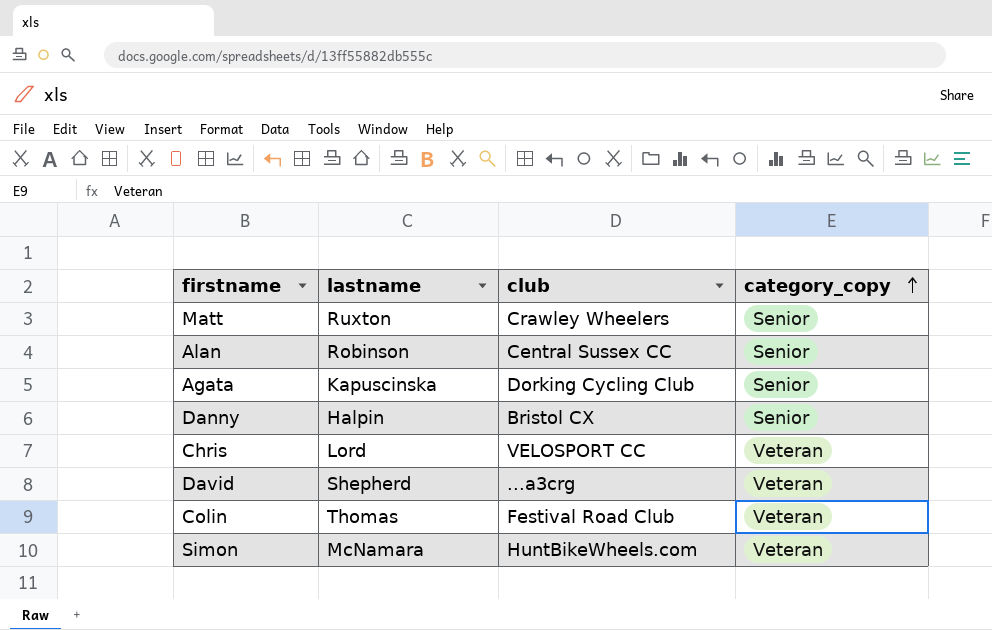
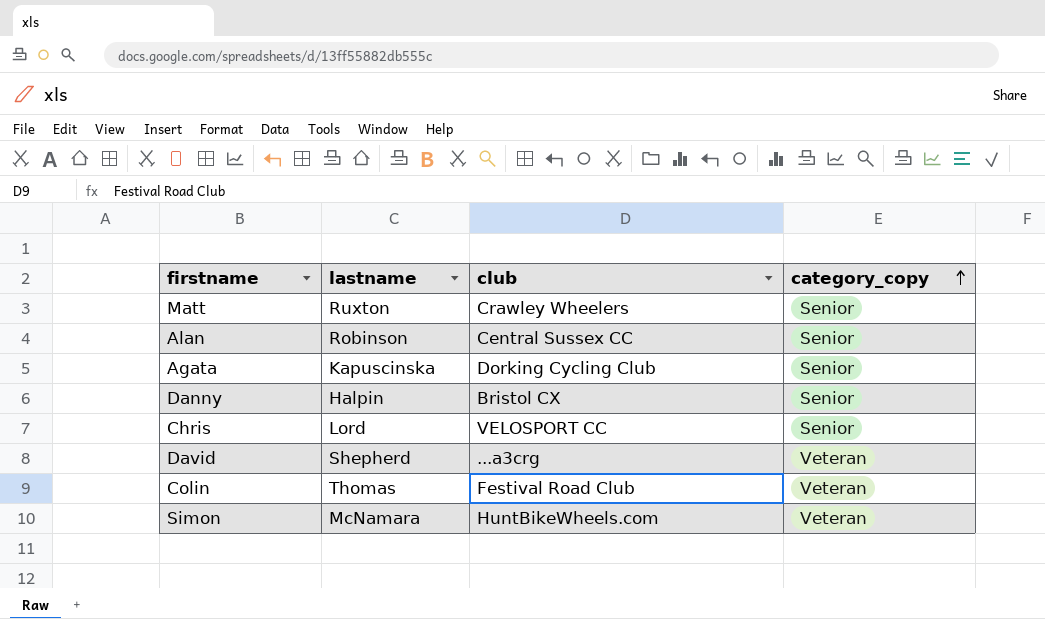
Chris | category_copy: Veteran -> Senior

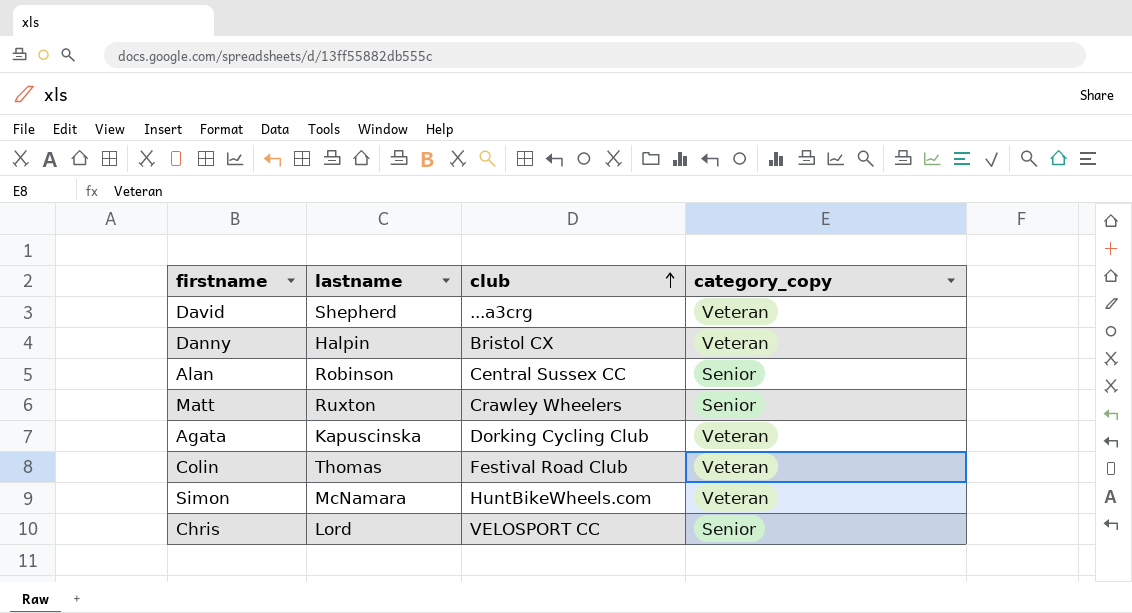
row order: category_copy ascending -> club ascending
Danny | category_copy: Senior -> Veteran
Agata | category_copy: Senior -> Veteran

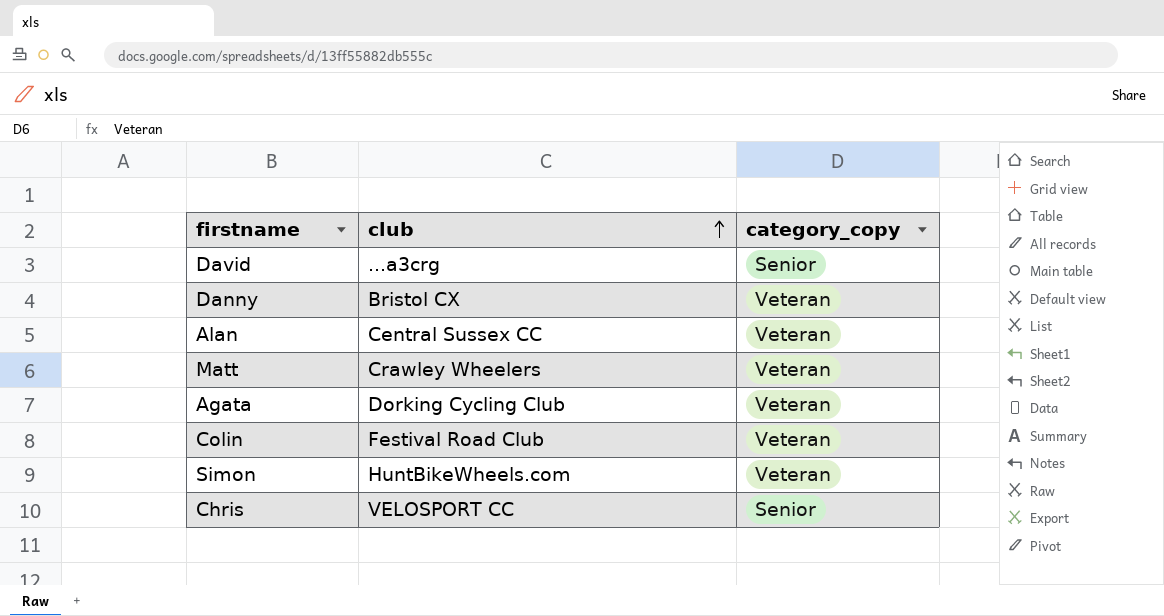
column lastname | position: 2 -> none
David | category_copy: Veteran -> Senior
Alan | category_copy: Senior -> Veteran
Matt | category_copy: Senior -> Veteran

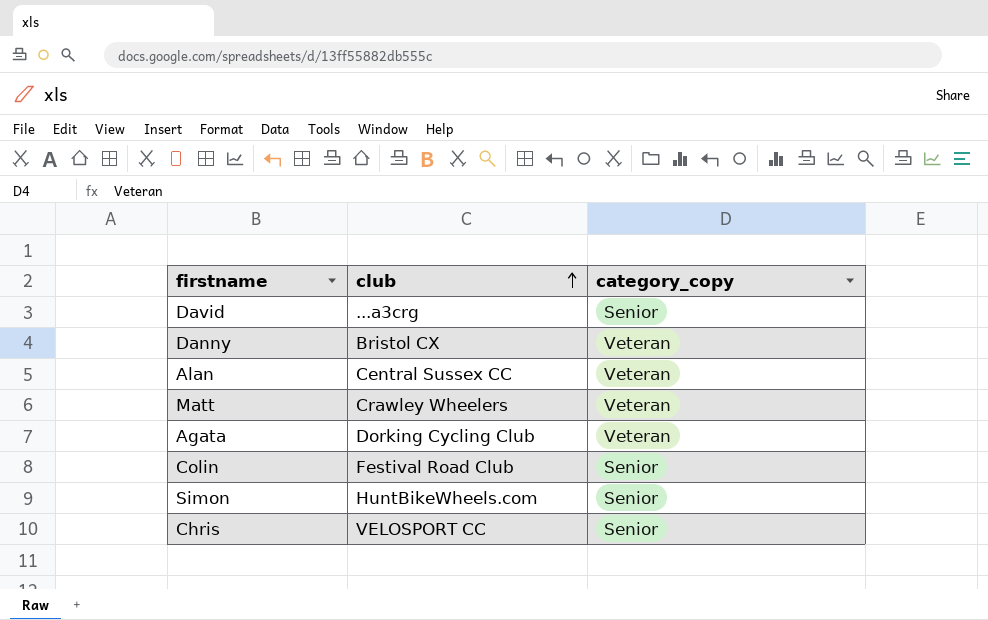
Colin | category_copy: Veteran -> Senior
Simon | category_copy: Veteran -> Senior

